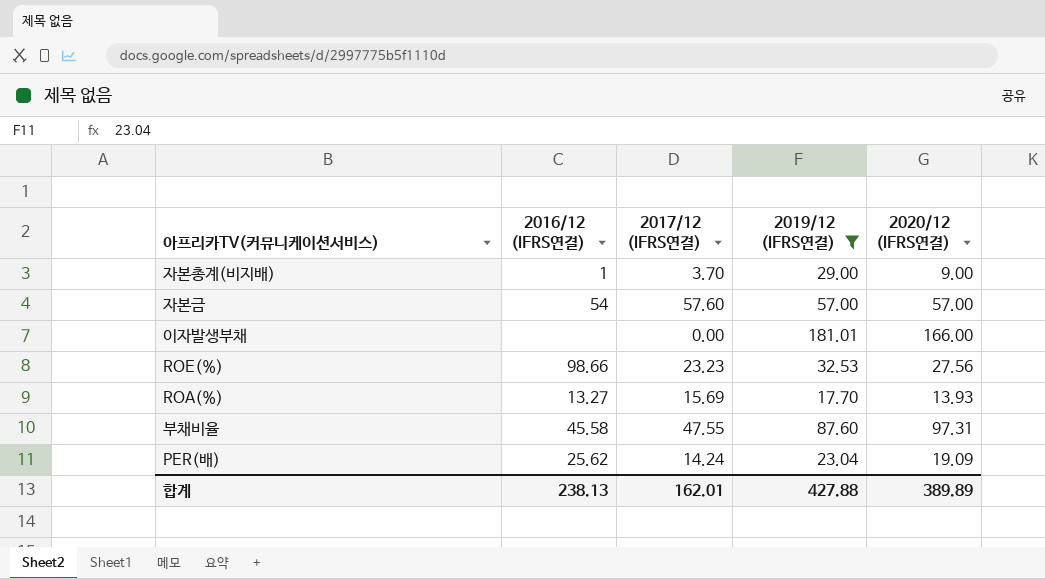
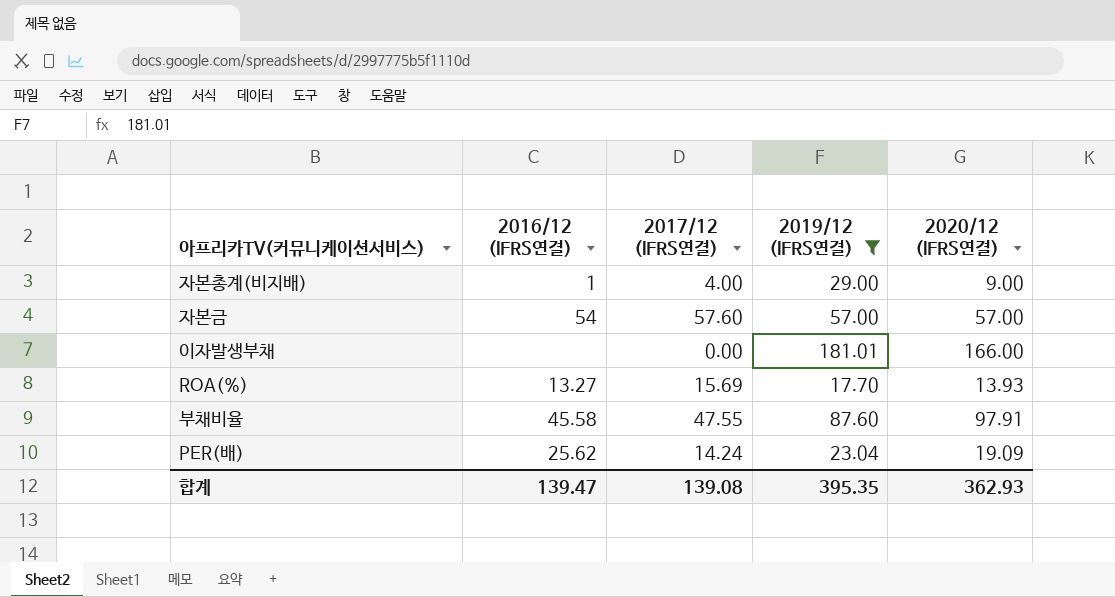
row ROE(%): 98.66 | 23.23 | 32.53 | 27.56 -> none
자본총계(비지배) | 2017/12 (IFRS연결): 3.70 -> 4.00
부채비율 | 2020/12 (IFRS연결): 97.31 -> 97.91
합계 | 2016/12 (IFRS연결): 238.13 -> 139.47
합계 | 2017/12 (IFRS연결): 162.01 -> 139.08
합계 | 2019/12 (IFRS연결): 427.88 -> 395.35
합계 | 2020/12 (IFRS연결): 389.89 -> 362.93

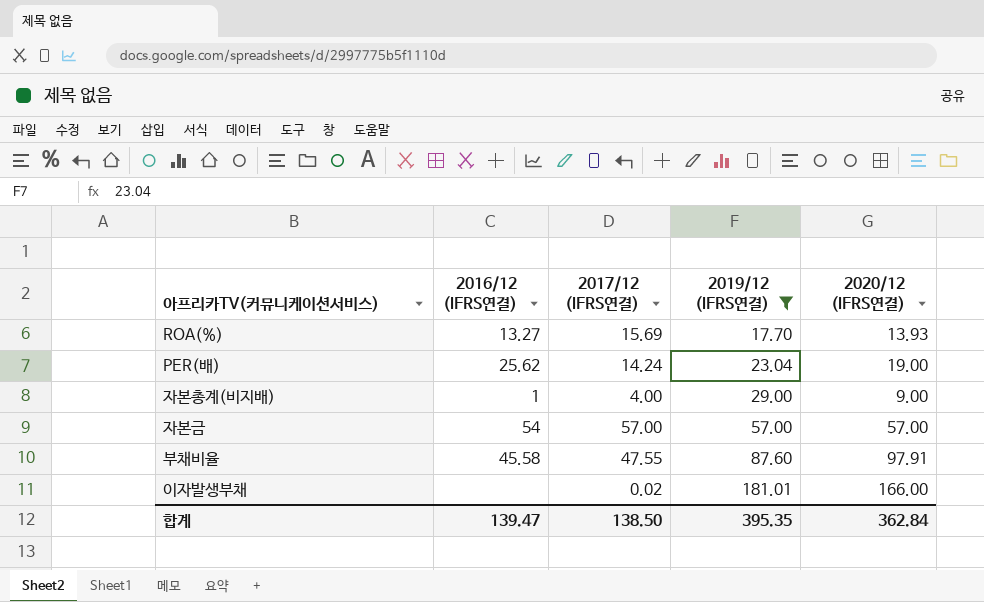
row order: none -> 2019/12 (IFRS연결) ascending
PER(배) | 2020/12 (IFRS연결): 19.09 -> 19.00
자본금 | 2017/12 (IFRS연결): 57.60 -> 57.00
이자발생부채 | 2017/12 (IFRS연결): 0.00 -> 0.02
합계 | 2017/12 (IFRS연결): 139.08 -> 138.50
합계 | 2020/12 (IFRS연결): 362.93 -> 362.84

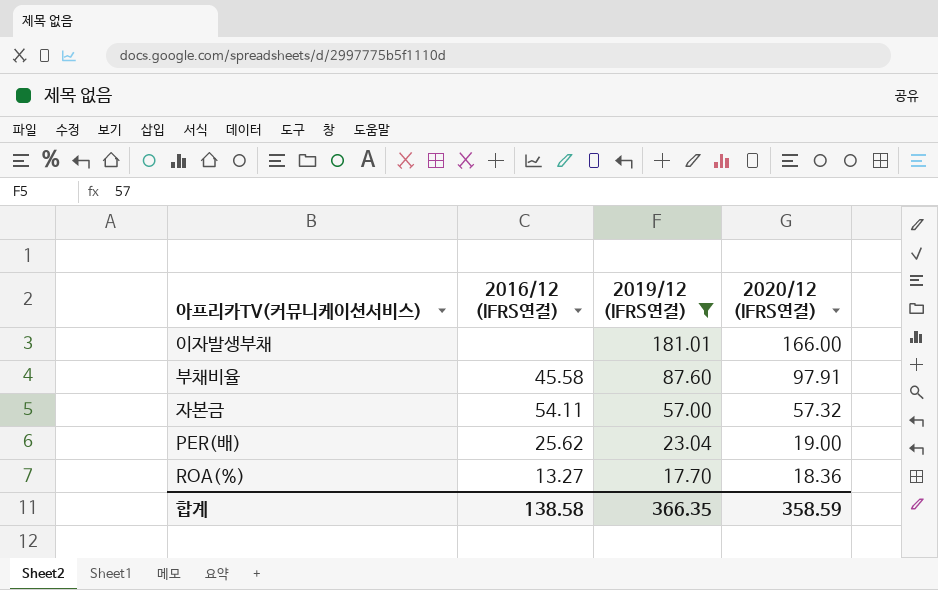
row order: 2019/12 (IFRS연결) ascending -> 2019/12 (IFRS연결) descending
column 2017/12 (IFRS연결) | position: 3 -> none
row 자본총계(비지배): 1 | 4.00 | 29.00 | 9.00 -> none
자본금 | 2016/12 (IFRS연결): 54 -> 54.11
자본금 | 2020/12 (IFRS연결): 57.00 -> 57.32
ROA(%) | 2020/12 (IFRS연결): 13.93 -> 18.36
합계 | 2016/12 (IFRS연결): 139.47 -> 138.58
합계 | 2019/12 (IFRS연결): 395.35 -> 366.35
합계 | 2020/12 (IFRS연결): 362.84 -> 358.59

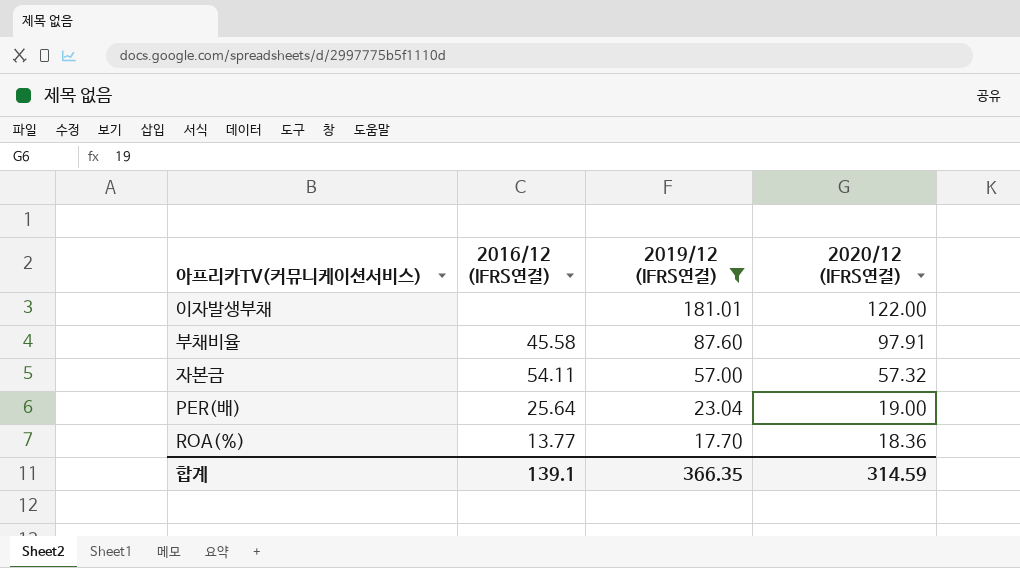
이자발생부채 | 2020/12 (IFRS연결): 166.00 -> 122.00
PER(배) | 2016/12 (IFRS연결): 25.62 -> 25.64
ROA(%) | 2016/12 (IFRS연결): 13.27 -> 13.77
합계 | 2016/12 (IFRS연결): 138.58 -> 139.1
합계 | 2020/12 (IFRS연결): 358.59 -> 314.59

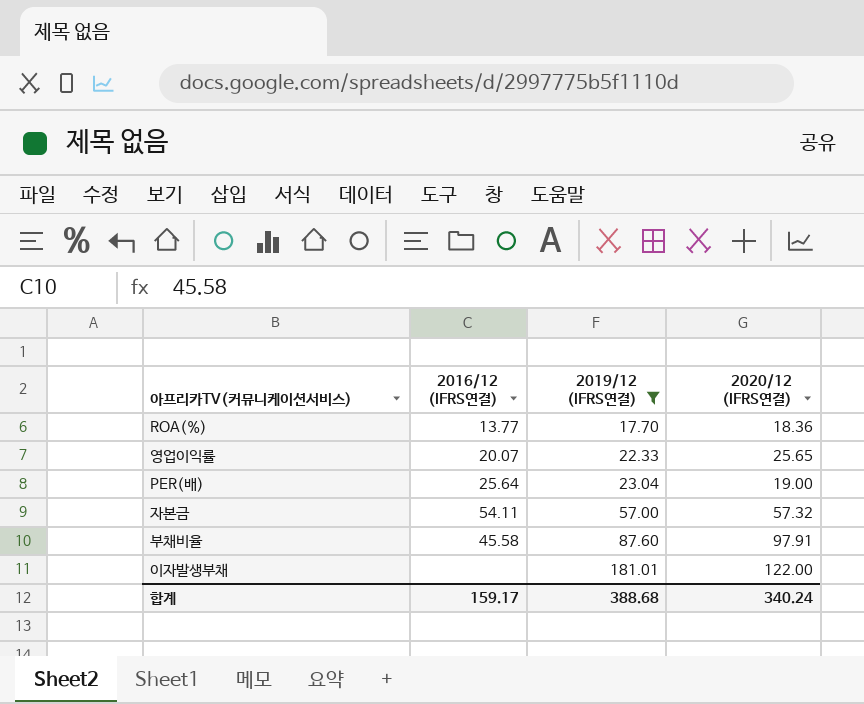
row order: 2019/12 (IFRS연결) descending -> 2019/12 (IFRS연결) ascending
row 영업이익률: none -> 20.07 | 22.33 | 25.65
합계 | 2016/12 (IFRS연결): 139.1 -> 159.17
합계 | 2019/12 (IFRS연결): 366.35 -> 388.68
합계 | 2020/12 (IFRS연결): 314.59 -> 340.24

